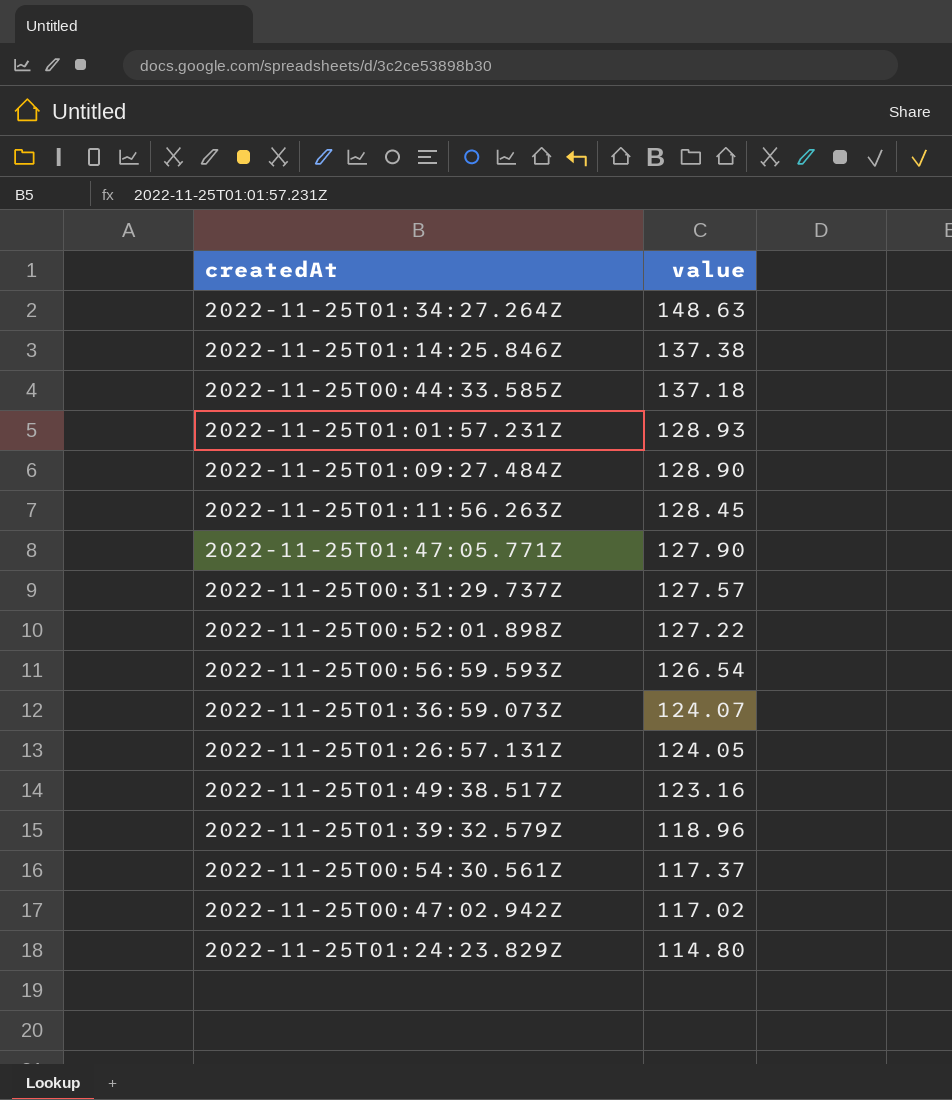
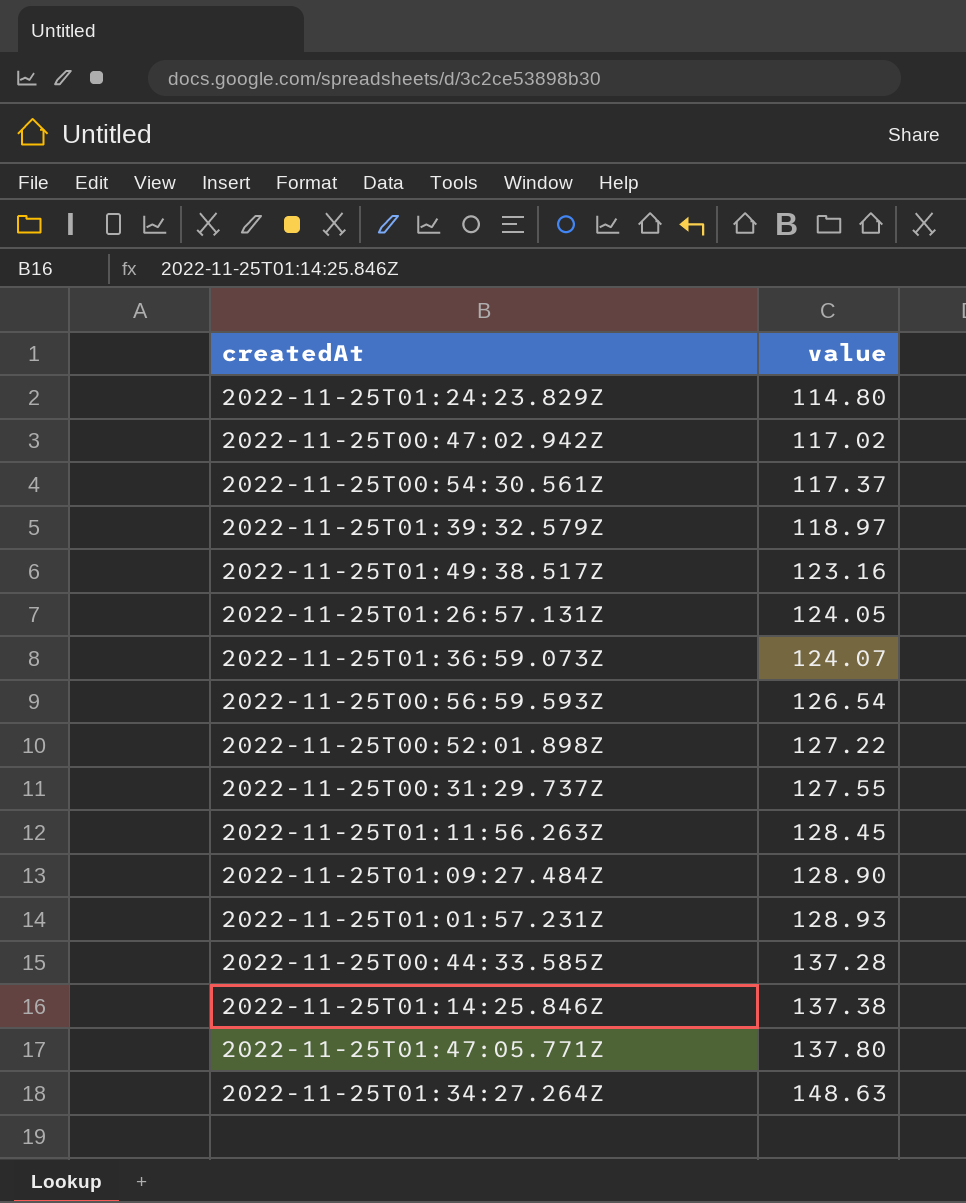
row order: value descending -> value ascending
2022-11-25T01:39:32.579Z | value: 118.96 -> 118.97
2022-11-25T00:31:29.737Z | value: 127.57 -> 127.55
2022-11-25T00:44:33.585Z | value: 137.18 -> 137.28
2022-11-25T01:47:05.771Z | value: 127.90 -> 137.80

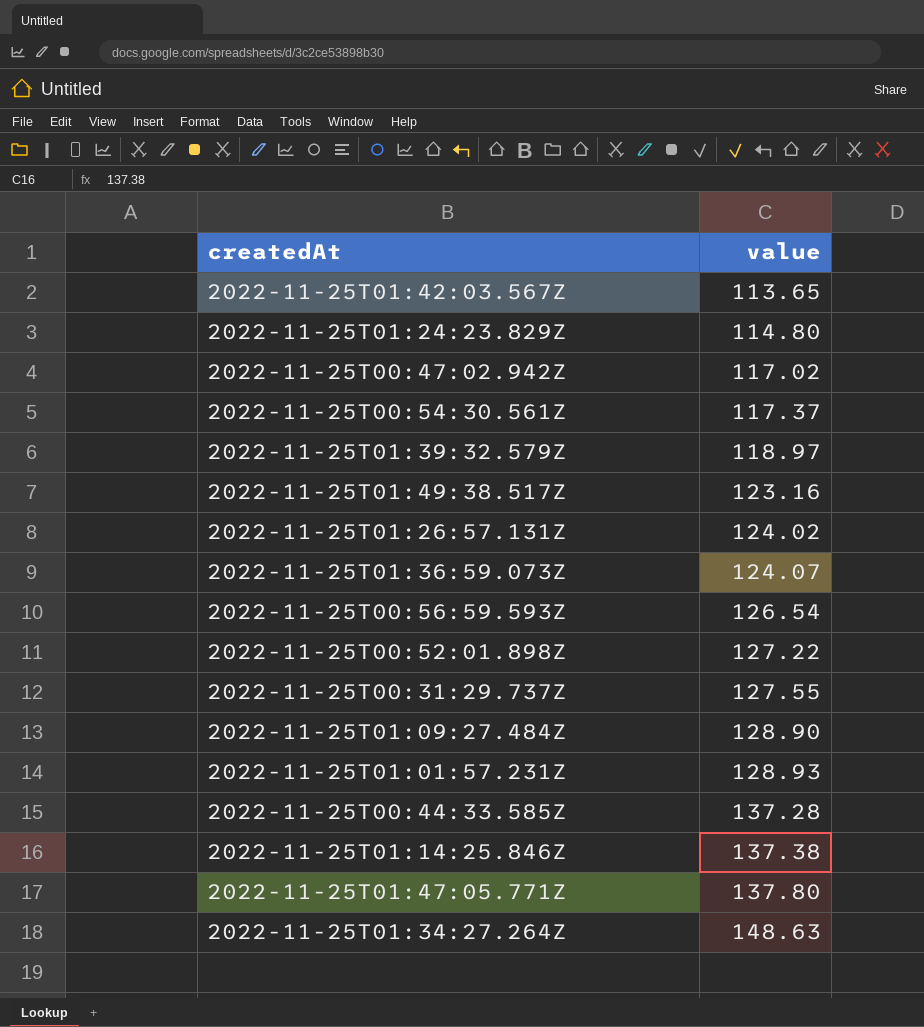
row 2022-11-25T01:11:56.263Z: 128.45 -> none
row 2022-11-25T01:42:03.567Z: none -> 113.65
2022-11-25T01:26:57.131Z | value: 124.05 -> 124.02

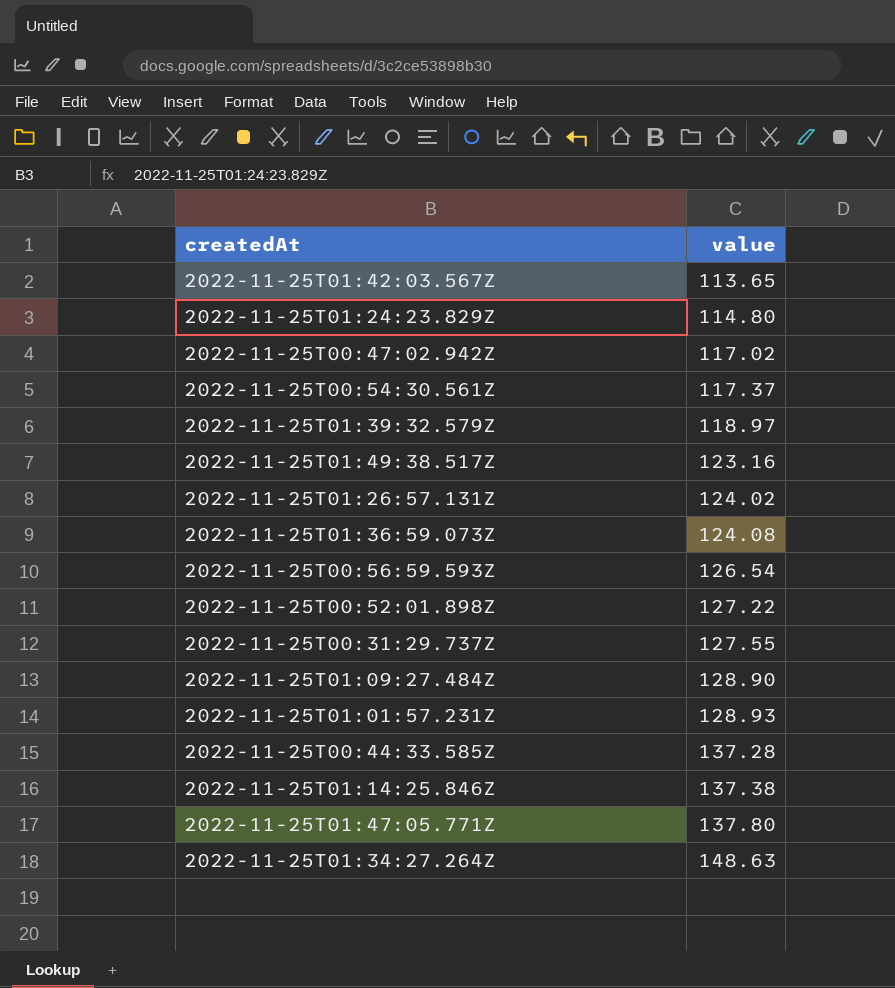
2022-11-25T01:36:59.073Z | value: 124.07 -> 124.08

